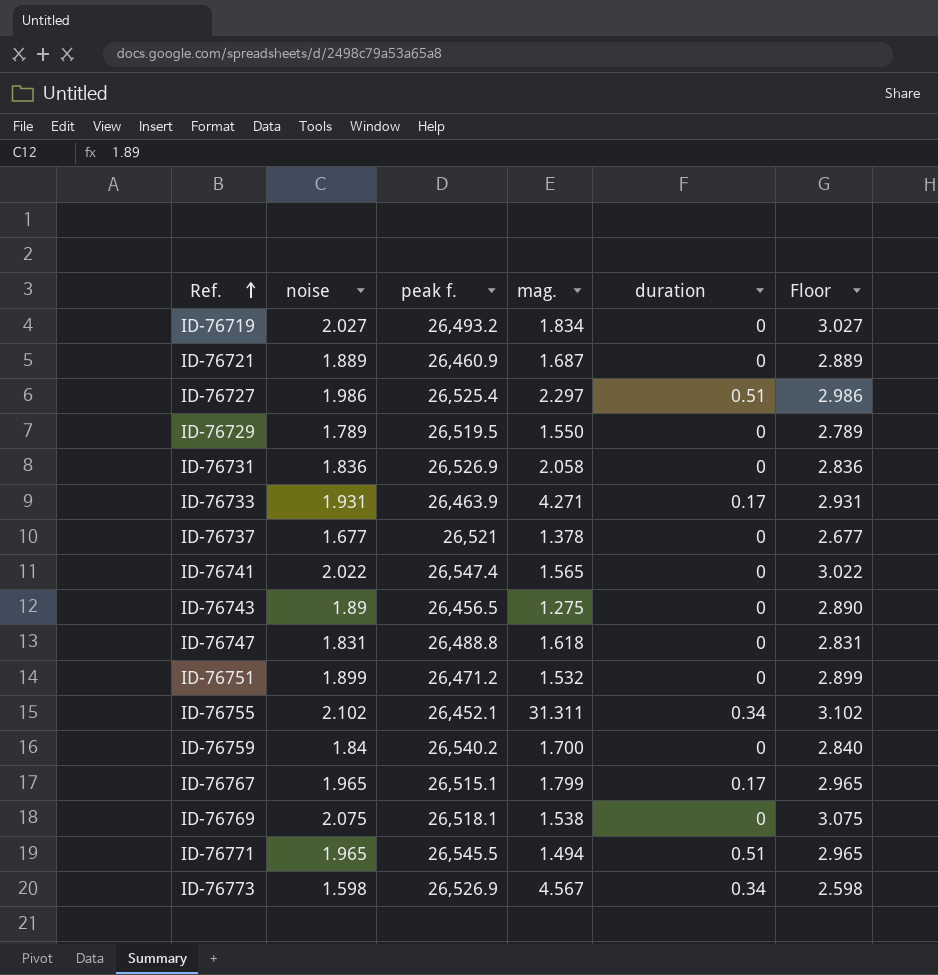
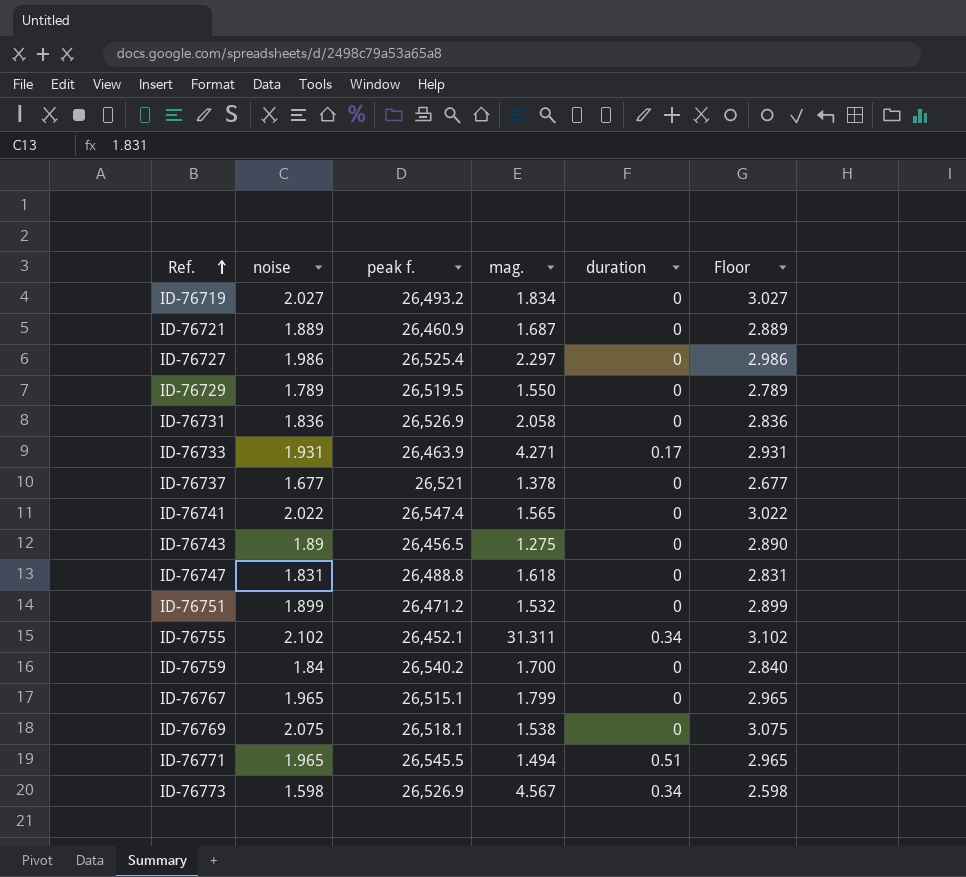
ID-76727 | duration: 0.51 -> 0
ID-76767 | duration: 0.17 -> 0

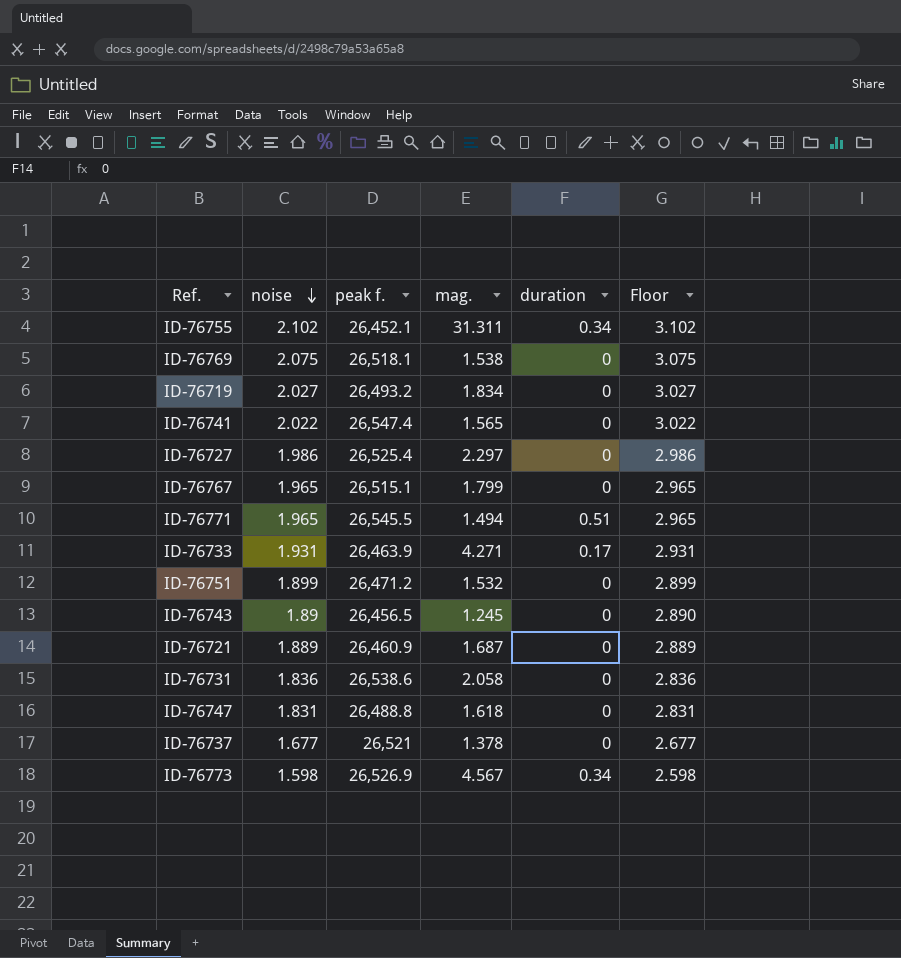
row order: Ref. ascending -> noise descending
row ID-76729: 1.789 | 26,519.5 | 1.550 | 0 | 2.789 -> none
row ID-76759: 1.84 | 26,540.2 | 1.700 | 0 | 2.840 -> none
ID-76743 | mag.: 1.275 -> 1.245
ID-76731 | peak f.: 26,526.9 -> 26,538.6

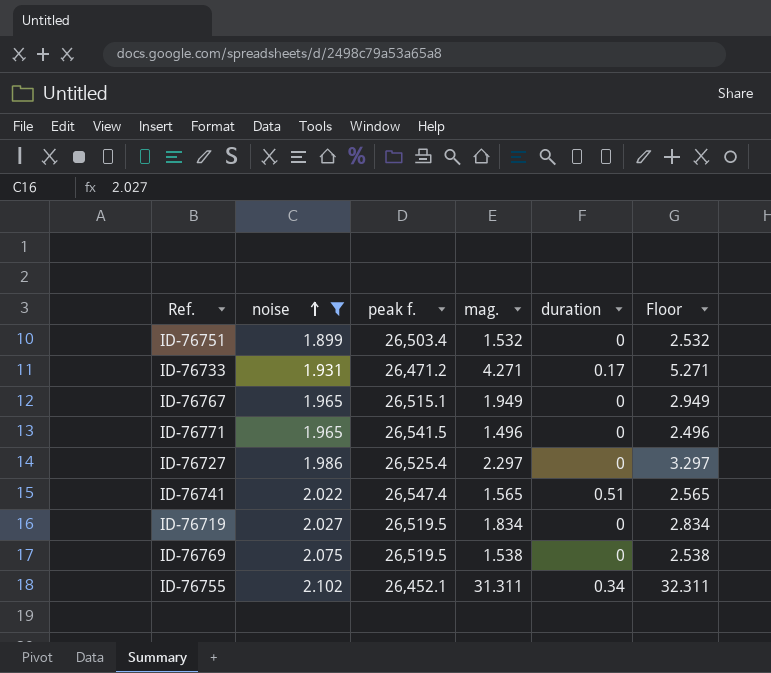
filter: none -> noise >= 1.899
row order: noise descending -> noise ascending
column Floor | formula: [noise] + 1 -> [mag.] + 1
ID-76751 | peak f.: 26,471.2 -> 26,503.4
ID-76733 | peak f.: 26,463.9 -> 26,471.2
ID-76767 | mag.: 1.799 -> 1.949
ID-76771 | peak f.: 26,545.5 -> 26,541.5
ID-76771 | mag.: 1.494 -> 1.496
ID-76771 | duration: 0.51 -> 0
ID-76741 | duration: 0 -> 0.51
ID-76719 | peak f.: 26,493.2 -> 26,519.5
ID-76769 | peak f.: 26,518.1 -> 26,519.5

